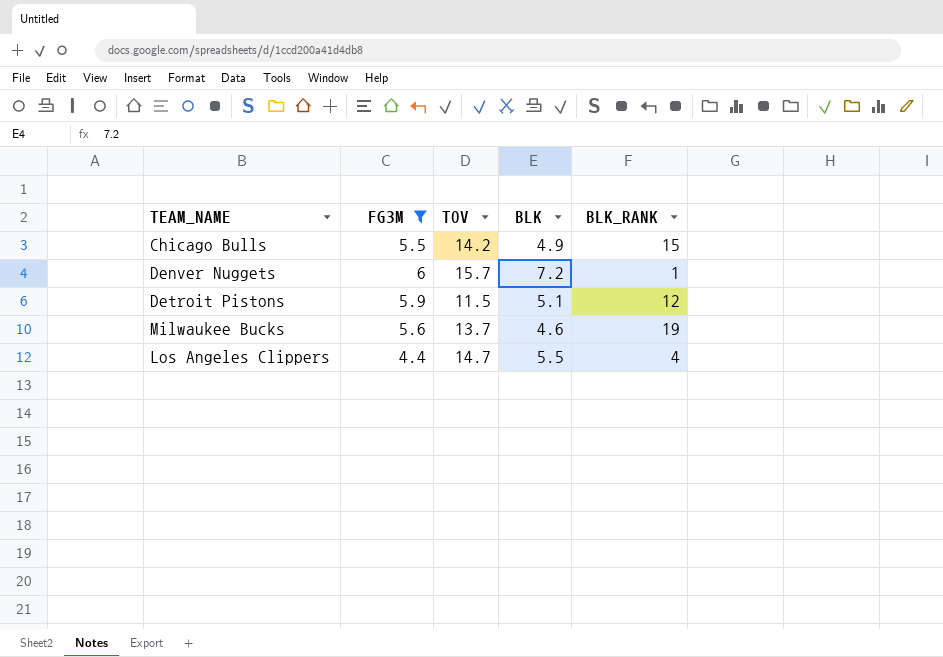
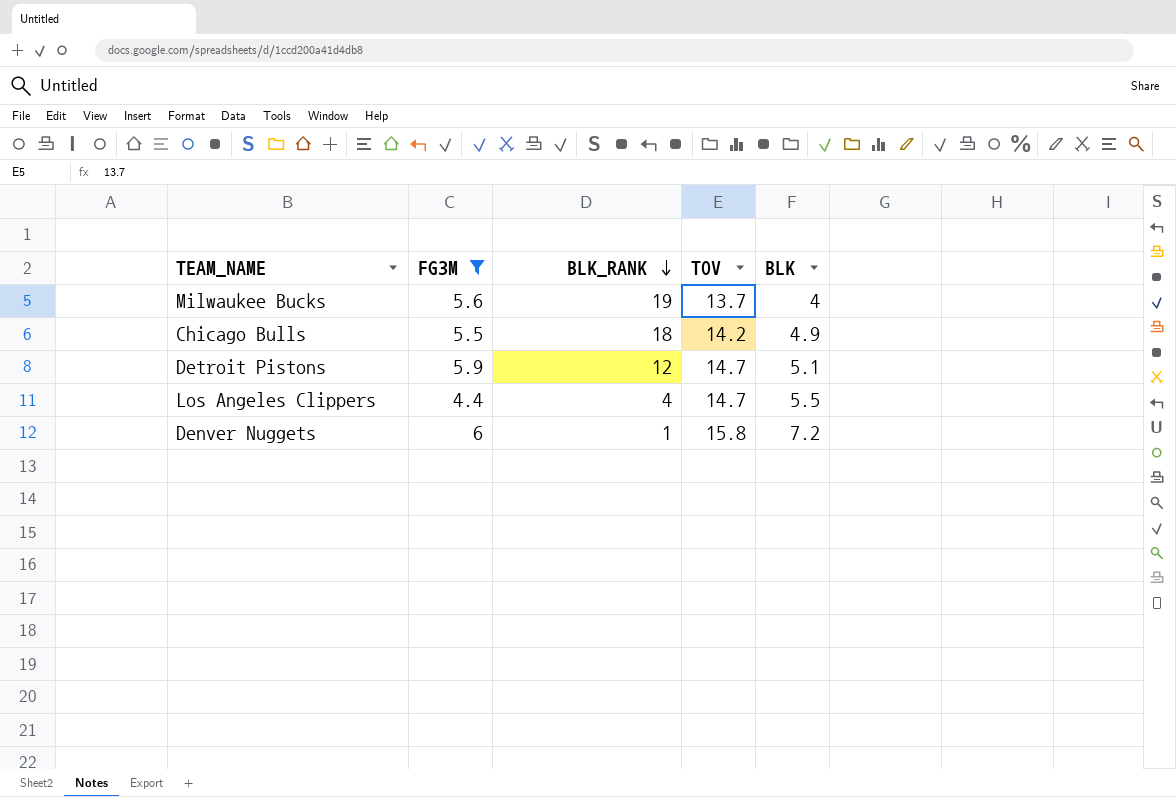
row order: none -> BLK_RANK descending
column BLK_RANK | position: 5 -> 3
Milwaukee Bucks | BLK: 4.6 -> 4
Chicago Bulls | BLK_RANK: 15 -> 18
Detroit Pistons | TOV: 11.5 -> 14.7
Denver Nuggets | TOV: 15.7 -> 15.8

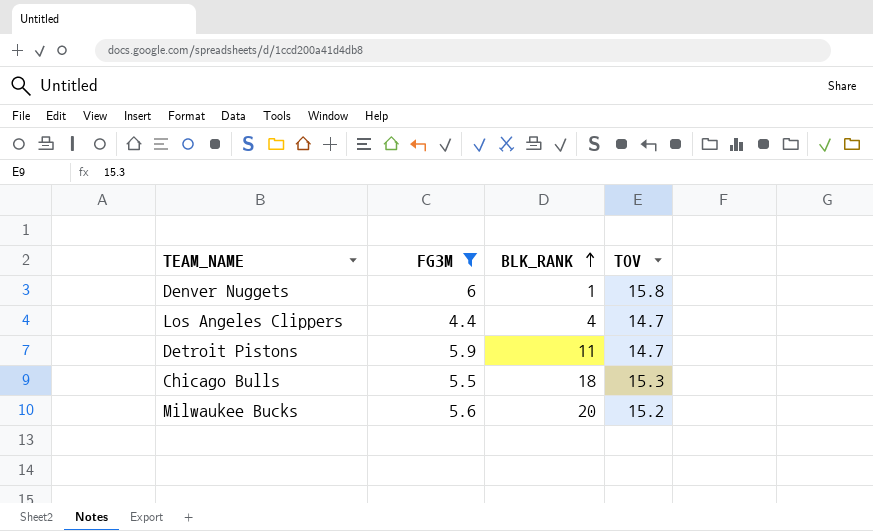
row order: BLK_RANK descending -> BLK_RANK ascending
column BLK | position: 5 -> none
Detroit Pistons | BLK_RANK: 12 -> 11
Chicago Bulls | TOV: 14.2 -> 15.3
Milwaukee Bucks | BLK_RANK: 19 -> 20
Milwaukee Bucks | TOV: 13.7 -> 15.2

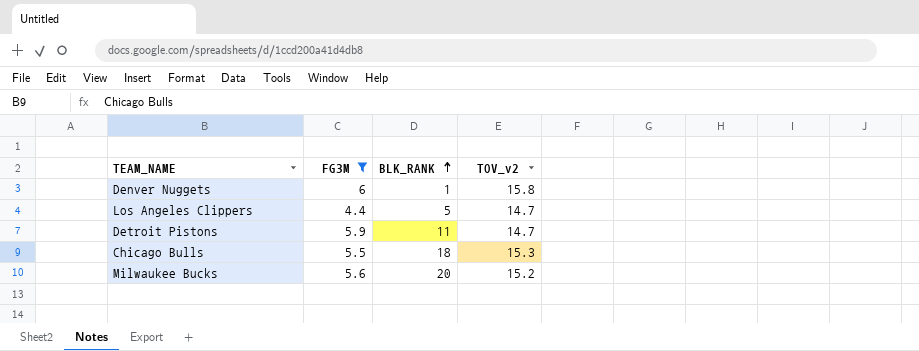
column name: TOV -> TOV_v2
Los Angeles Clippers | BLK_RANK: 4 -> 5

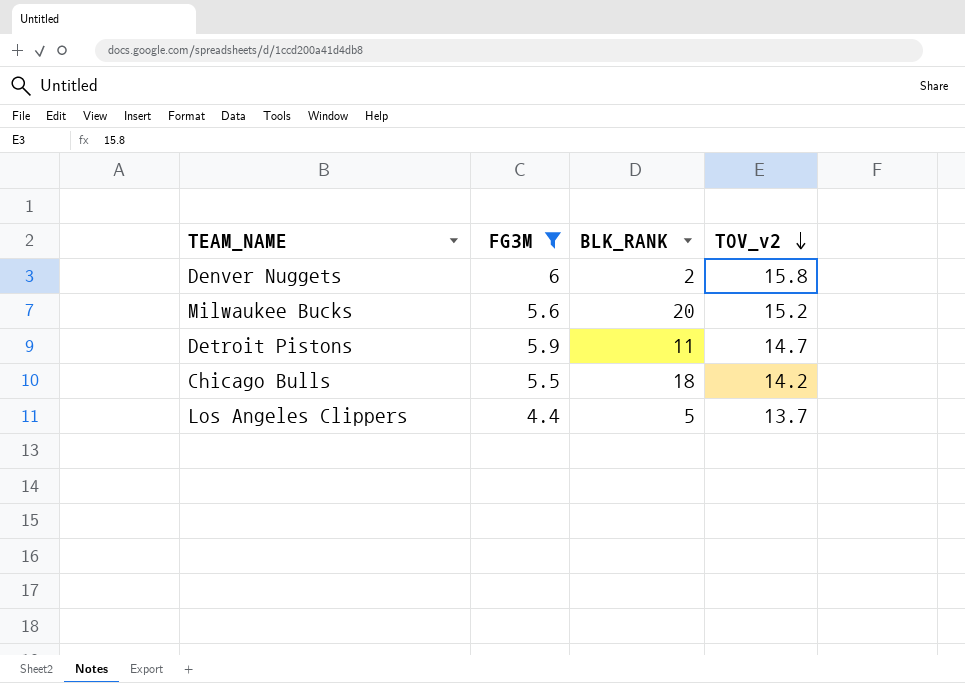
row order: BLK_RANK ascending -> TOV_v2 descending
Denver Nuggets | BLK_RANK: 1 -> 2
Chicago Bulls | TOV_v2: 15.3 -> 14.2
Los Angeles Clippers | TOV_v2: 14.7 -> 13.7

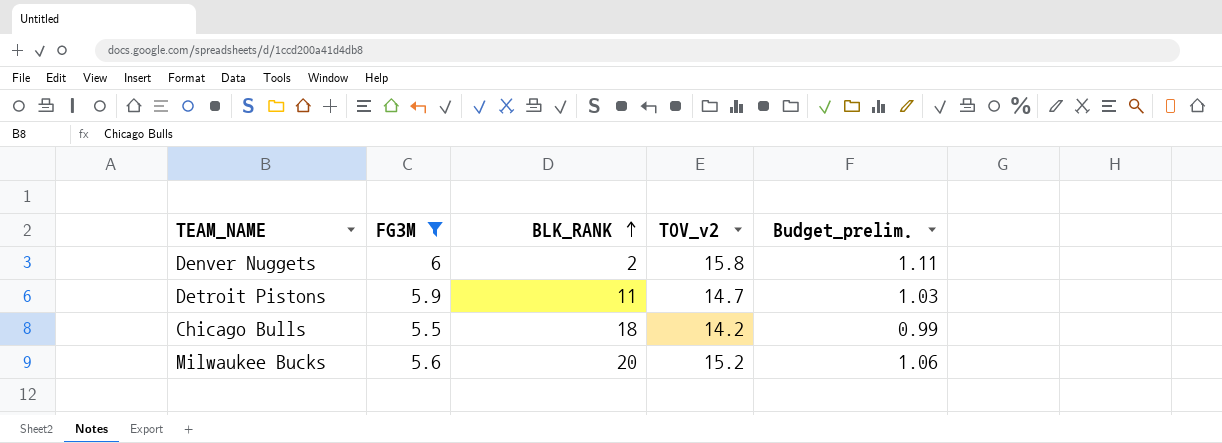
row order: TOV_v2 descending -> BLK_RANK ascending
column Budget_prelim. | formula: none -> [TOV_v2] * 0.07
row Los Angeles Clippers: 4.4 | 5 | 13.7 -> none

